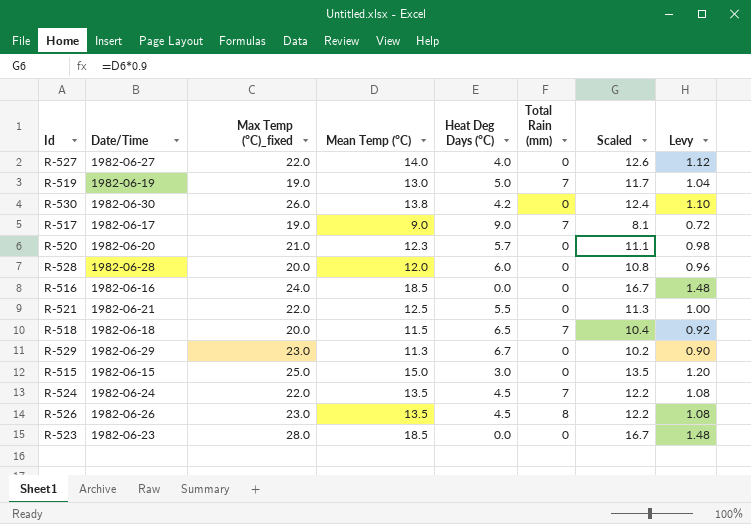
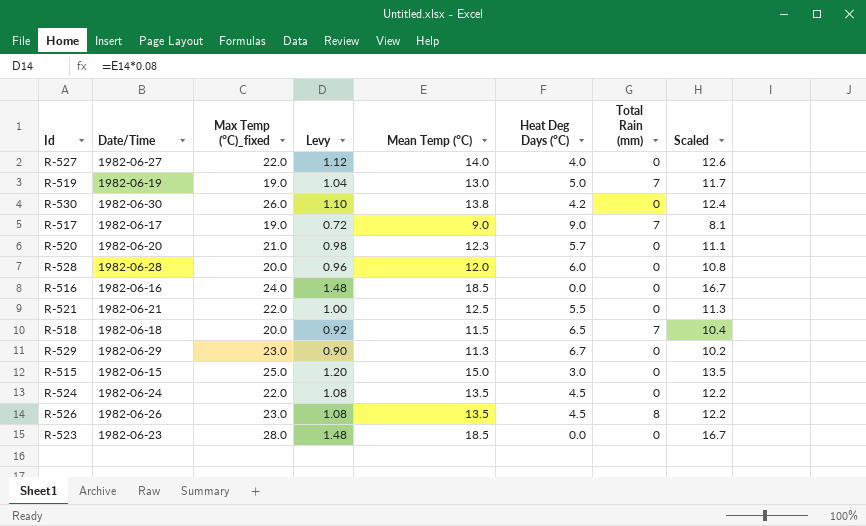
column Levy | position: 8 -> 4
R-524 | Total Rain (mm): 7 -> 0

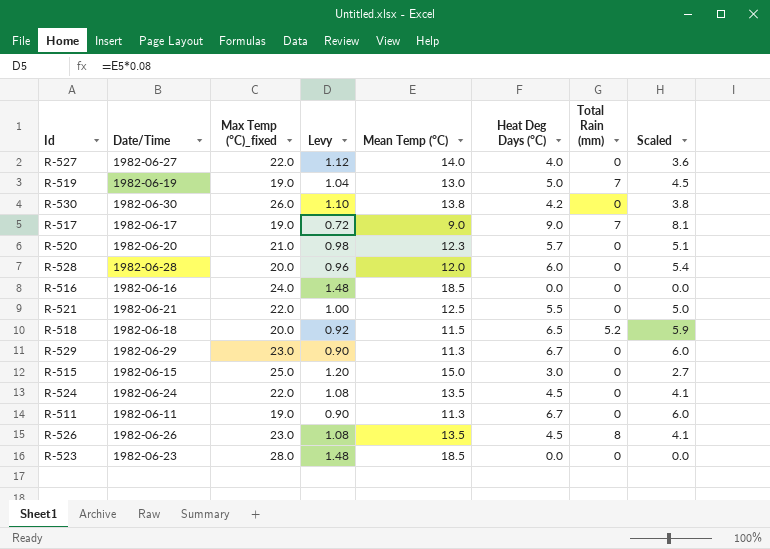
column Scaled | formula: [Mean Temp (°C)] * 0.9 -> [Heat Deg Days (°C)] * 0.9
R-518 | Total Rain (mm): 7 -> 5.2
row R-511: none -> 1982-06-11 | 19.0 | 0.90 | 11.3 | 6.7 | 0 | 6.0

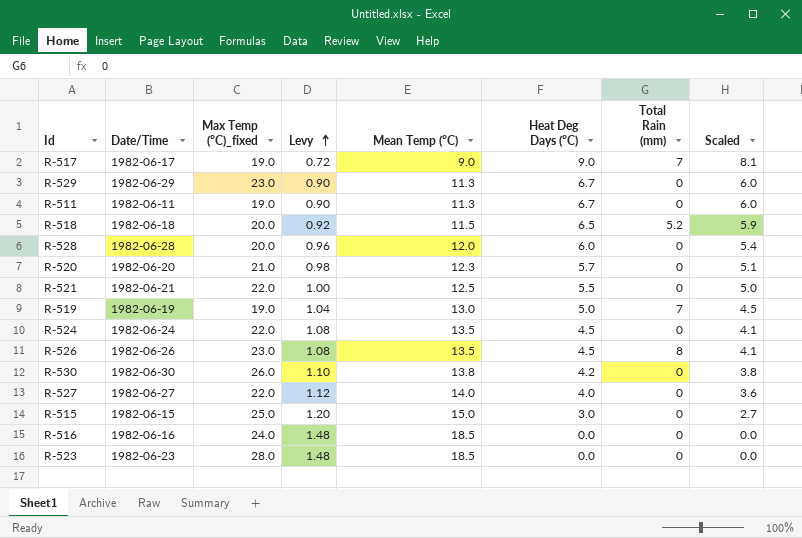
row order: none -> Levy ascending

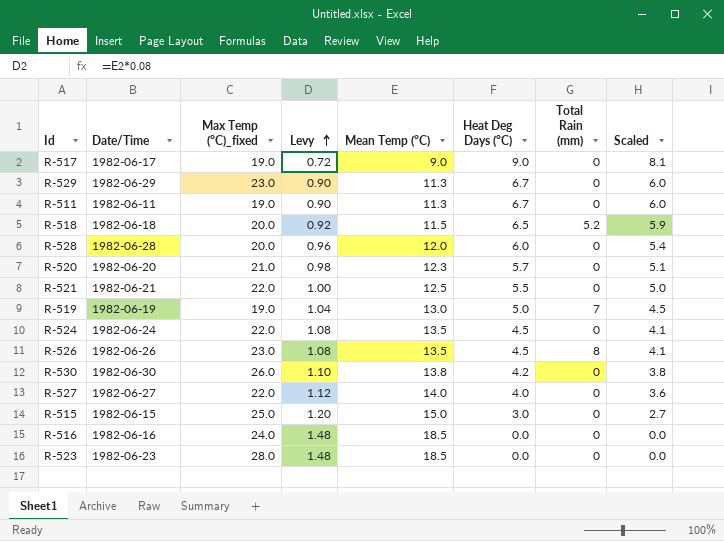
R-517 | Total Rain (mm): 7 -> 0

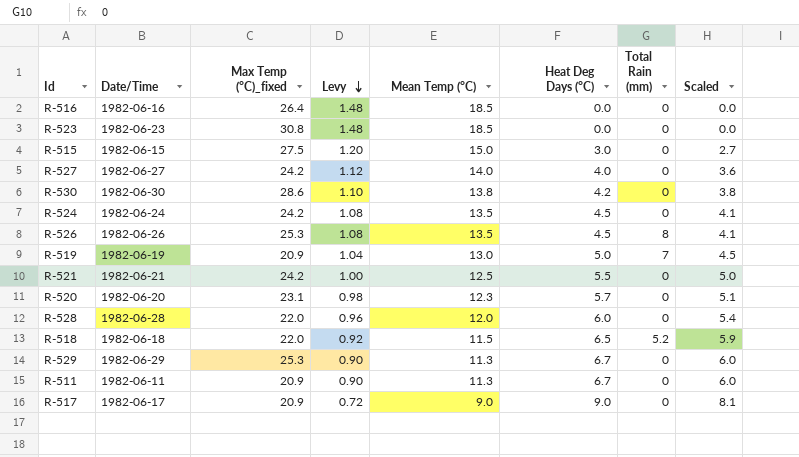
row order: Levy ascending -> Levy descending
R-516 | Max Temp (°C)_fixed: 24.0 -> 26.4
R-523 | Max Temp (°C)_fixed: 28.0 -> 30.8
R-515 | Max Temp (°C)_fixed: 25.0 -> 27.5
R-527 | Max Temp (°C)_fixed: 22.0 -> 24.2
R-530 | Max Temp (°C)_fixed: 26.0 -> 28.6
R-524 | Max Temp (°C)_fixed: 22.0 -> 24.2
R-526 | Max Temp (°C)_fixed: 23.0 -> 25.3
R-519 | Max Temp (°C)_fixed: 19.0 -> 20.9
R-521 | Max Temp (°C)_fixed: 22.0 -> 24.2
R-520 | Max Temp (°C)_fixed: 21.0 -> 23.1
R-528 | Max Temp (°C)_fixed: 20.0 -> 22.0
R-518 | Max Temp (°C)_fixed: 20.0 -> 22.0
R-529 | Max Temp (°C)_fixed: 23.0 -> 25.3
R-511 | Max Temp (°C)_fixed: 19.0 -> 20.9
R-517 | Max Temp (°C)_fixed: 19.0 -> 20.9

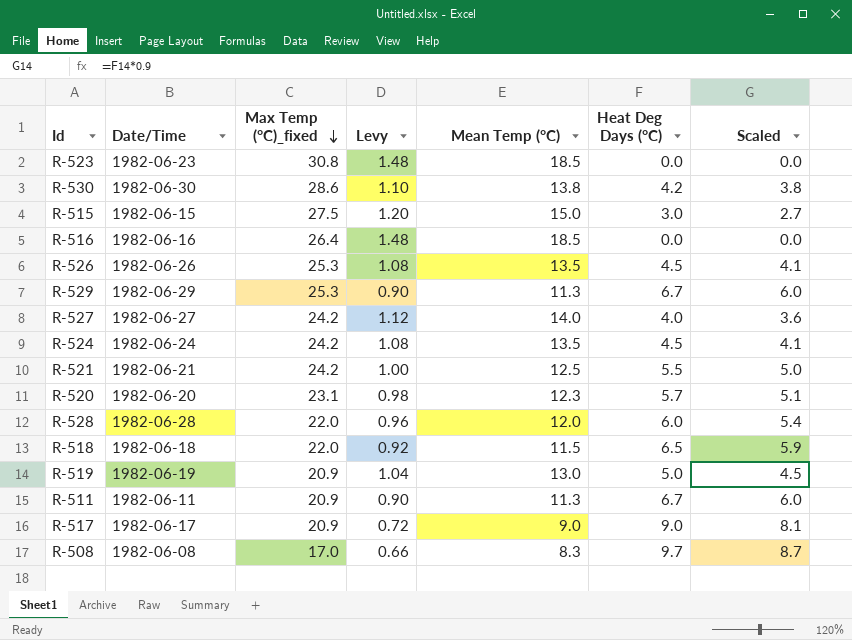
row order: Levy descending -> Max Temp (°C)_fixed descending
column Total Rain (mm) | position: 7 -> none
row R-508: none -> 1982-06-08 | 17.0 | 0.66 | 8.3 | 9.7 | 8.7

